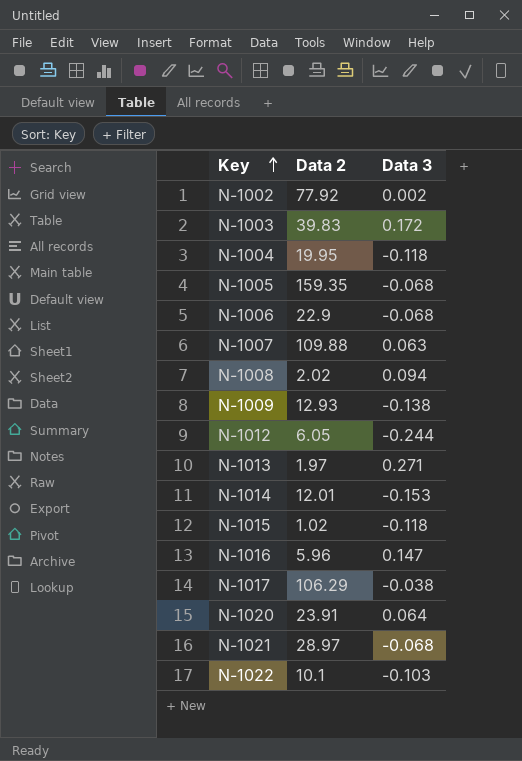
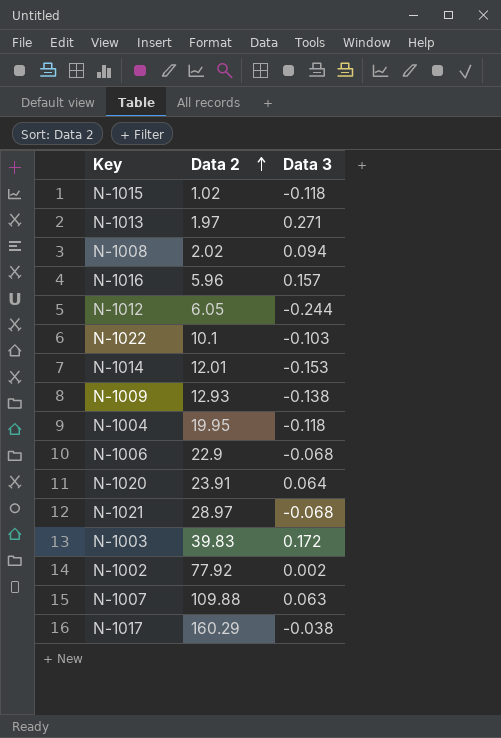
row order: Key ascending -> Data 2 ascending
row N-1005: 159.35 | -0.068 -> none
N-1016 | Data 3: 0.147 -> 0.157
N-1017 | Data 2: 106.29 -> 160.29

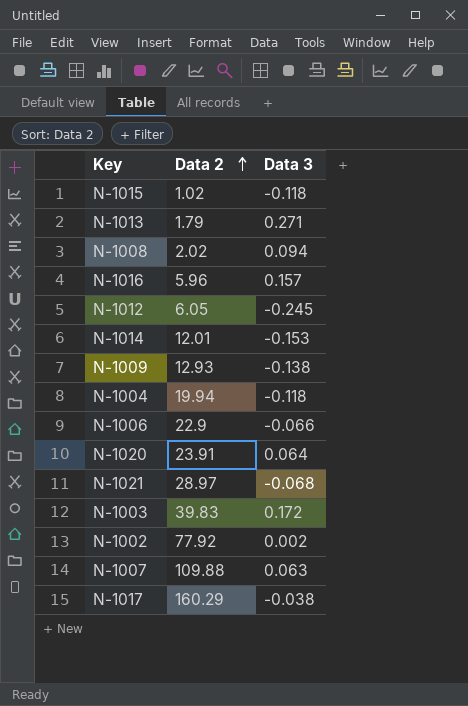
row N-1022: 10.1 | -0.103 -> none
N-1013 | Data 2: 1.97 -> 1.79
N-1012 | Data 3: -0.244 -> -0.245
N-1004 | Data 2: 19.95 -> 19.94
N-1006 | Data 3: -0.068 -> -0.066

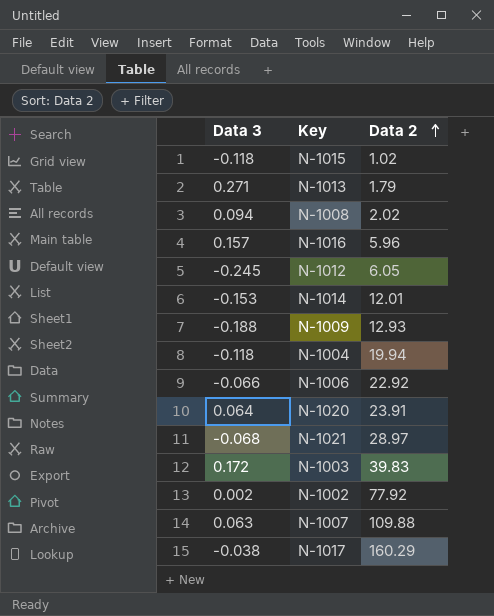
column Data 3 | position: 3 -> 1
N-1009 | Data 3: -0.138 -> -0.188
N-1006 | Data 2: 22.9 -> 22.92

